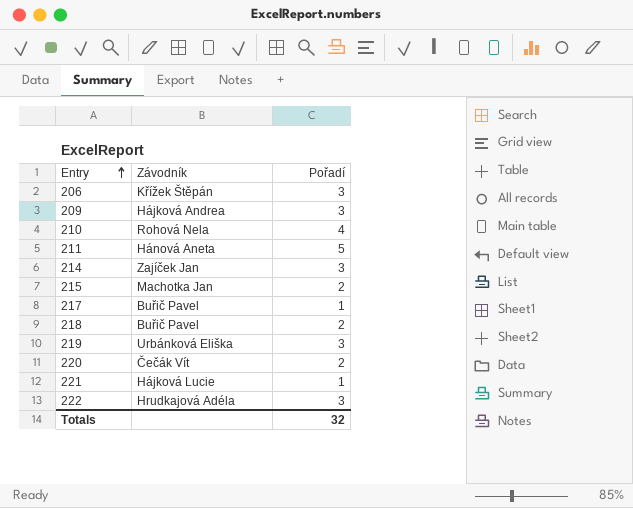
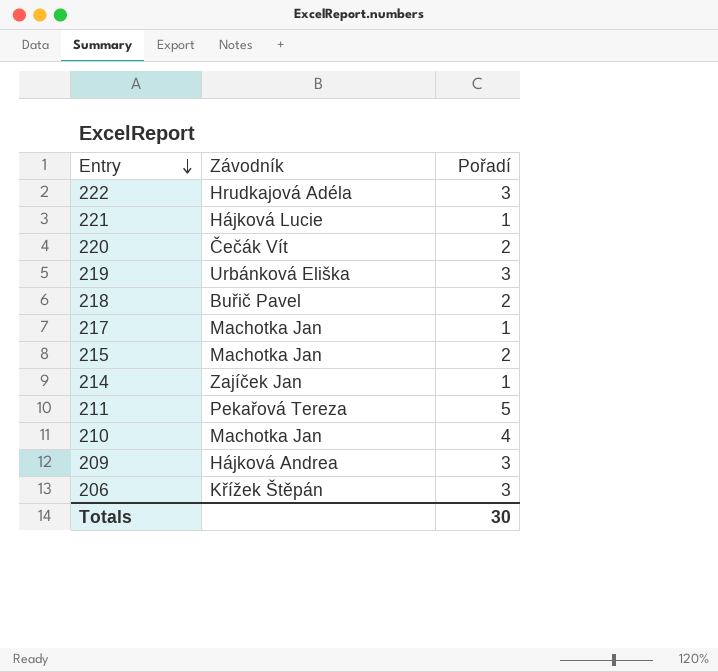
row order: Entry ascending -> Entry descending
217 | Závodník: Buřič Pavel -> Machotka Jan
214 | Pořadí: 3 -> 1
211 | Závodník: Hánová Aneta -> Pekařová Tereza
210 | Závodník: Rohová Nela -> Machotka Jan
Totals | Pořadí: 32 -> 30

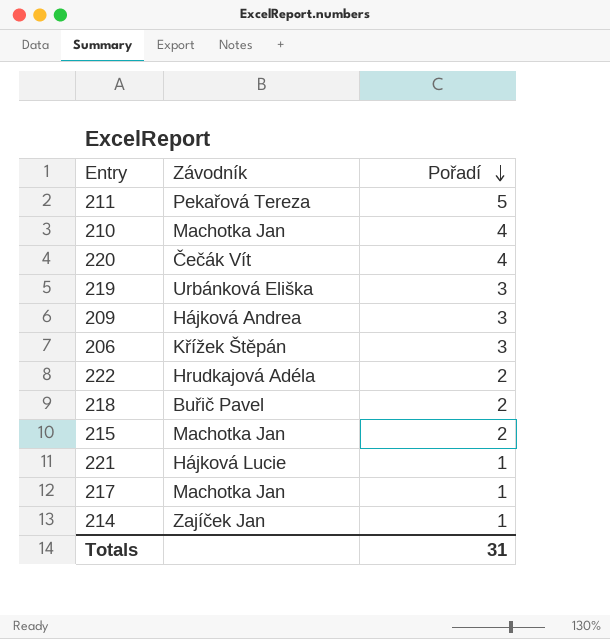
row order: Entry descending -> Pořadí descending
220 | Pořadí: 2 -> 4
222 | Pořadí: 3 -> 2
Totals | Pořadí: 30 -> 31

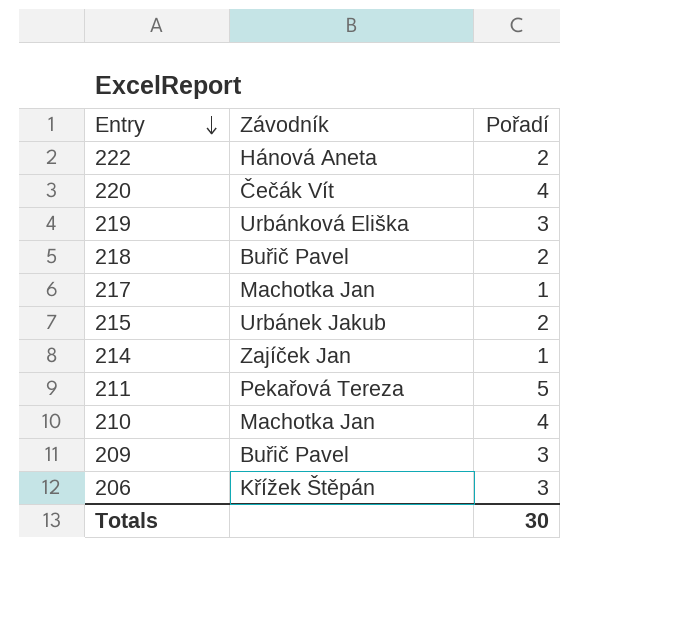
row order: Pořadí descending -> Entry descending
row 221: Hájková Lucie | 1 -> none
222 | Závodník: Hrudkajová Adéla -> Hánová Aneta
215 | Závodník: Machotka Jan -> Urbánek Jakub
209 | Závodník: Hájková Andrea -> Buřič Pavel
Totals | Pořadí: 31 -> 30

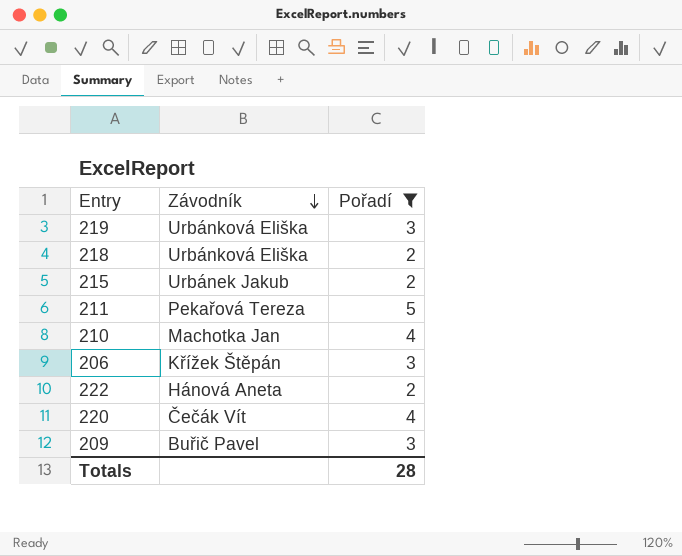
filter: none -> Pořadí != 1
row order: Entry descending -> Závodník descending
218 | Závodník: Buřič Pavel -> Urbánková Eliška
Totals | Pořadí: 30 -> 28

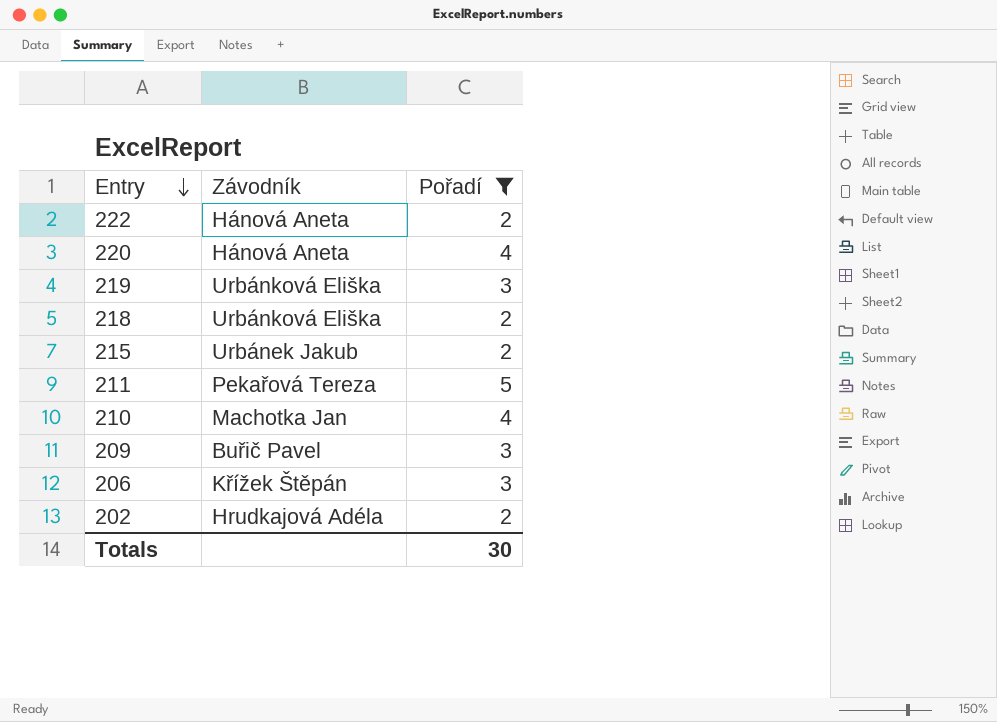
row order: Závodník descending -> Entry descending
220 | Závodník: Čečák Vít -> Hánová Aneta
row 202: none -> Hrudkajová Adéla | 2
Totals | Pořadí: 28 -> 30

